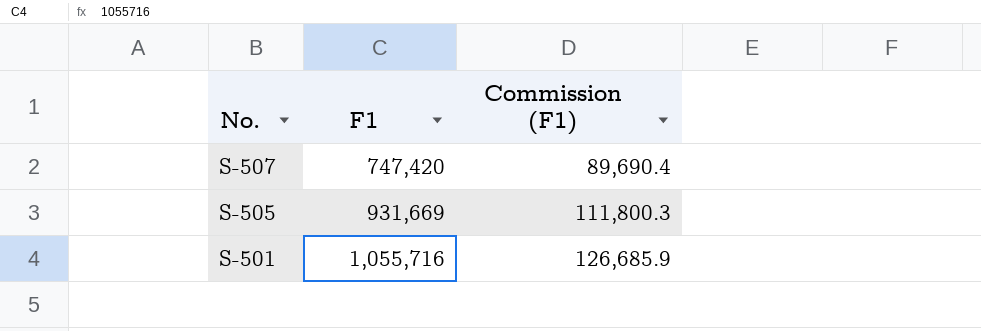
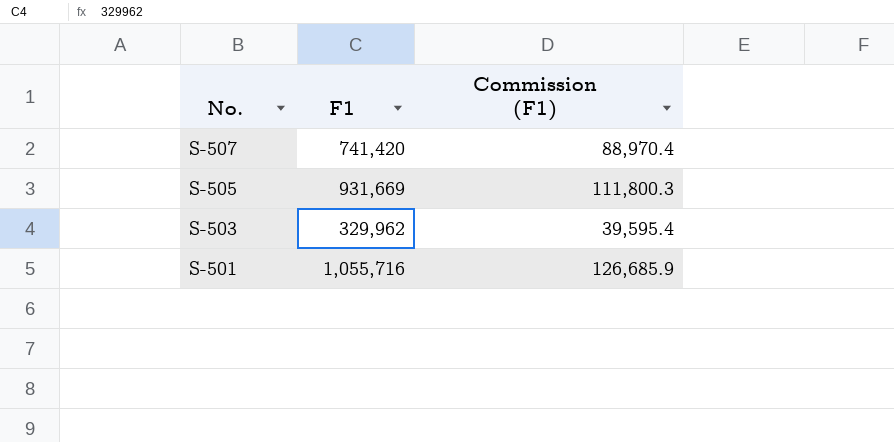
S-507 | F1: 747,420 -> 741,420
S-507 | Commission (F1): 89,690.4 -> 88,970.4
row S-503: none -> 329,962 | 39,595.4

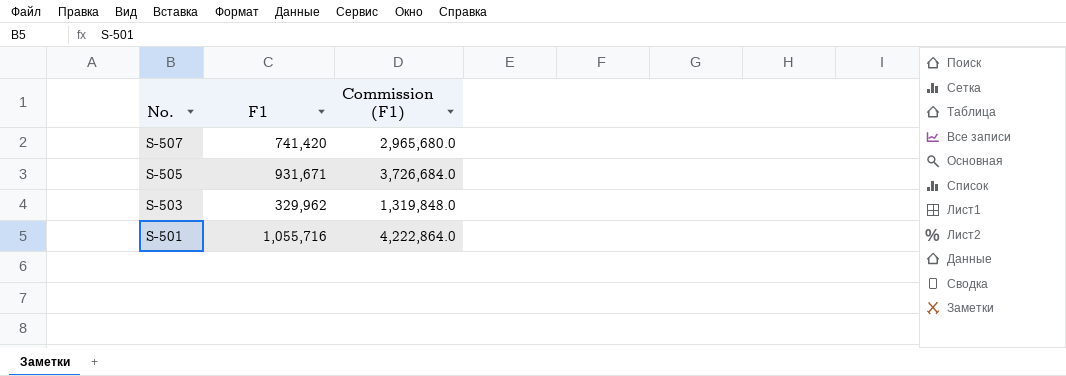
column Commission (F1) | formula: [F1] * 0.12 -> [F1] * 4
S-505 | F1: 931,669 -> 931,671

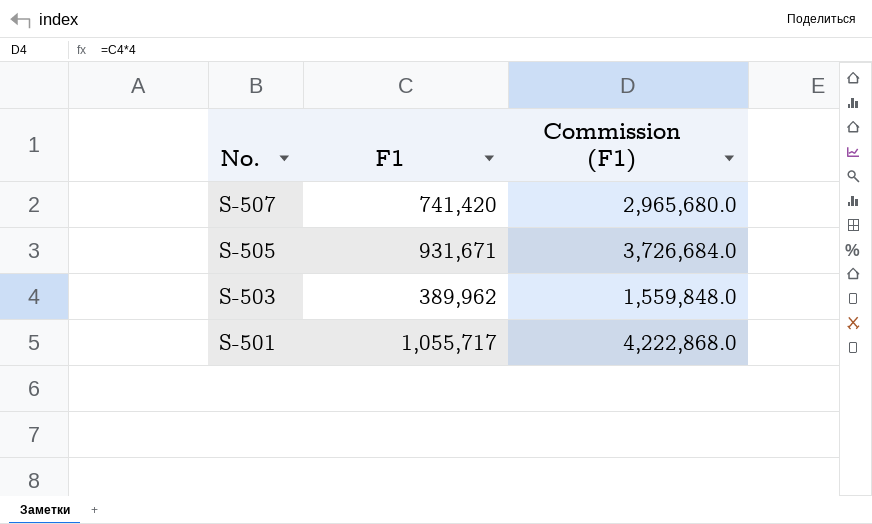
S-503 | F1: 329,962 -> 389,962
S-503 | Commission (F1): 1,319,848.0 -> 1,559,848.0
S-501 | F1: 1,055,716 -> 1,055,717
S-501 | Commission (F1): 4,222,864.0 -> 4,222,868.0

